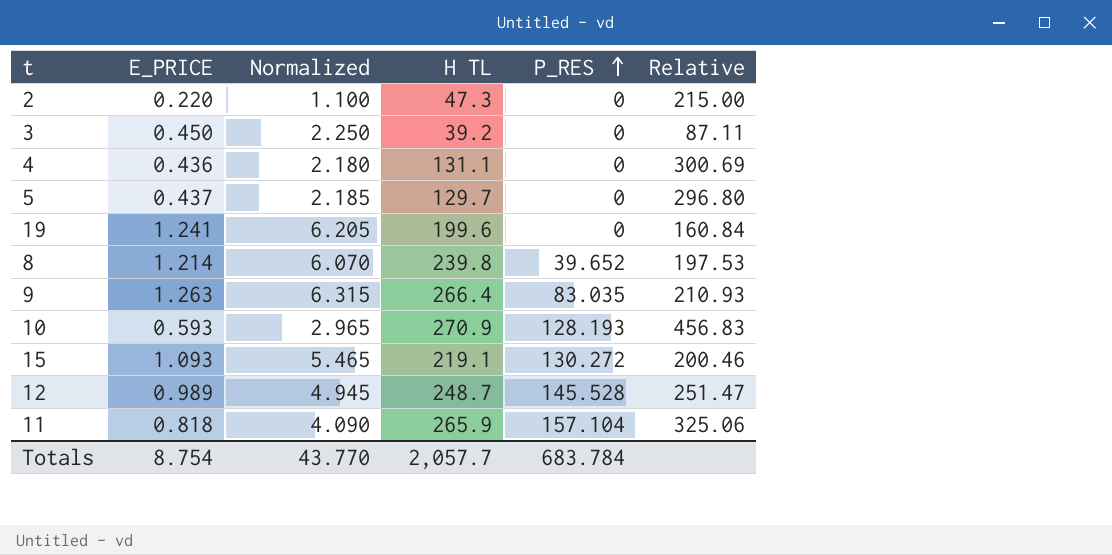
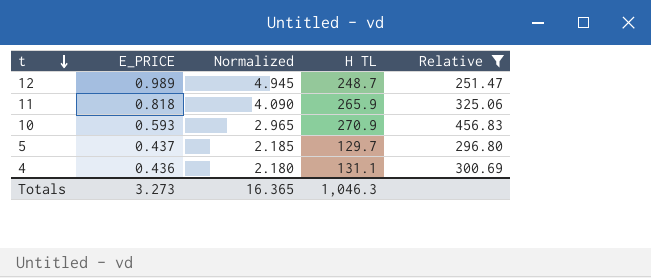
filter: none -> Relative >= 251.47
row order: P_RES ascending -> t descending
column P_RES | position: 5 -> none
Totals | E_PRICE: 8.754 -> 3.273
Totals | Normalized: 43.770 -> 16.365
Totals | H TL: 2,057.7 -> 1,046.3

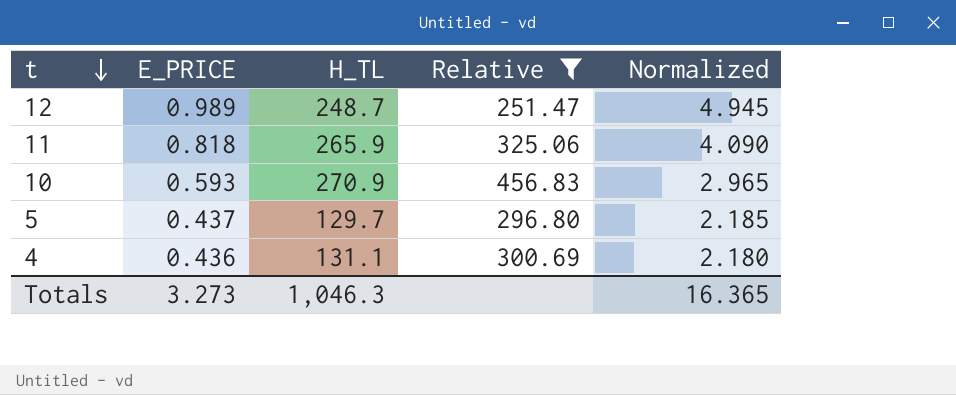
column name: H TL -> H_TL
column Normalized | position: 3 -> 5

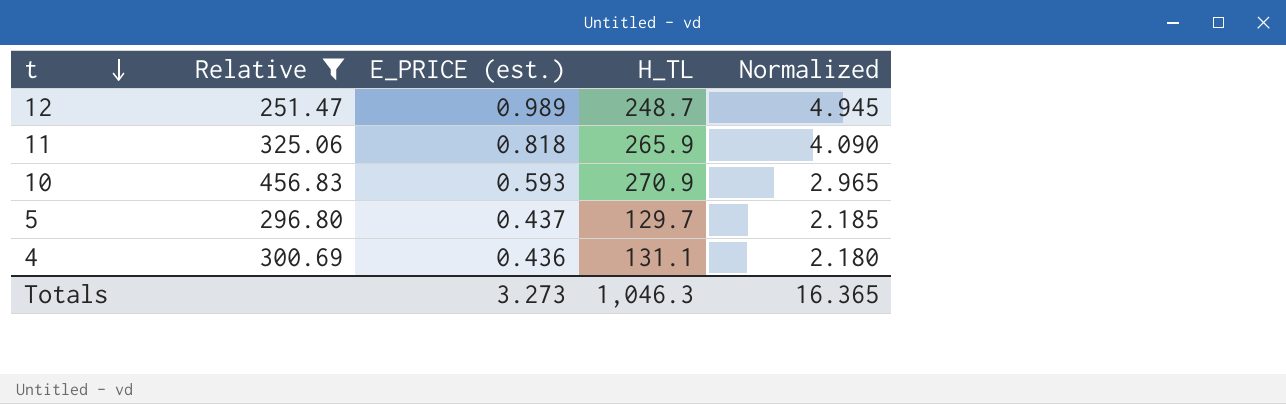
column Relative | position: 4 -> 2
column name: E_PRICE -> E_PRICE (est.)

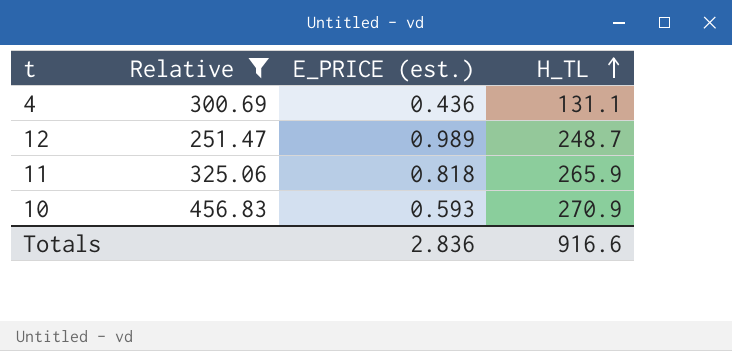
row order: t descending -> H_TL ascending
column Normalized | formula: [E_PRICE (est.)] * 5 -> none
row 5: 296.80 | 0.437 | 129.7 | 2.185 -> none
Totals | E_PRICE (est.): 3.273 -> 2.836
Totals | H_TL: 1,046.3 -> 916.6

